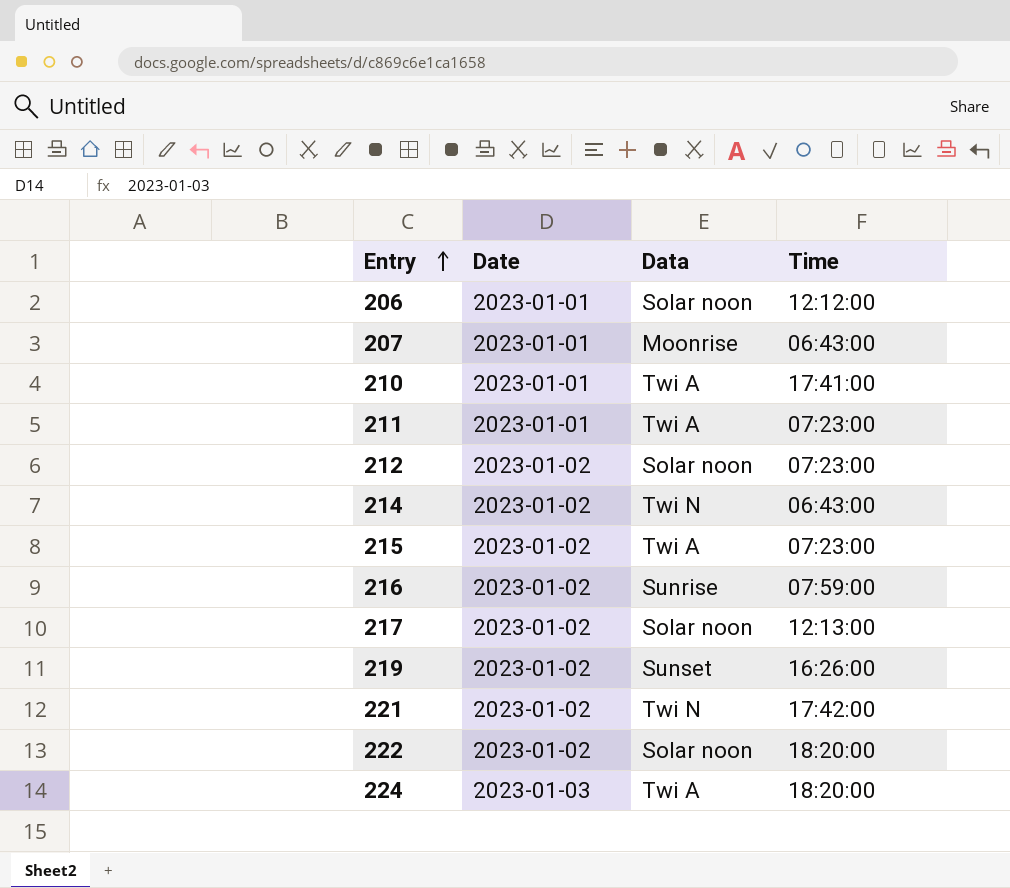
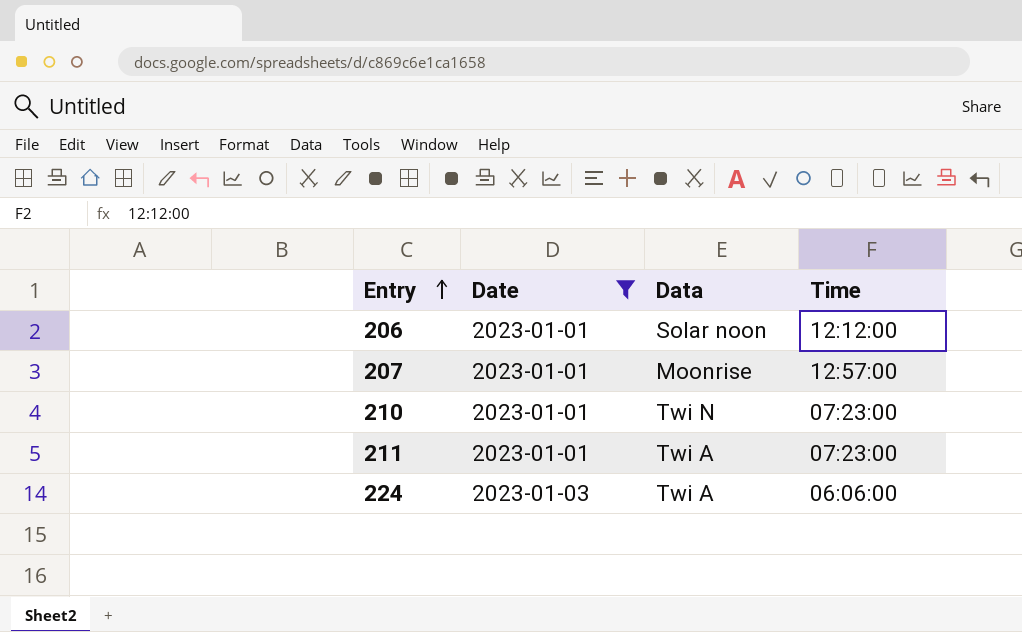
filter: none -> Date != 2023-01-02
207 | Time: 06:43:00 -> 12:57:00
210 | Data: Twi A -> Twi N
210 | Time: 17:41:00 -> 07:23:00
224 | Time: 18:20:00 -> 06:06:00

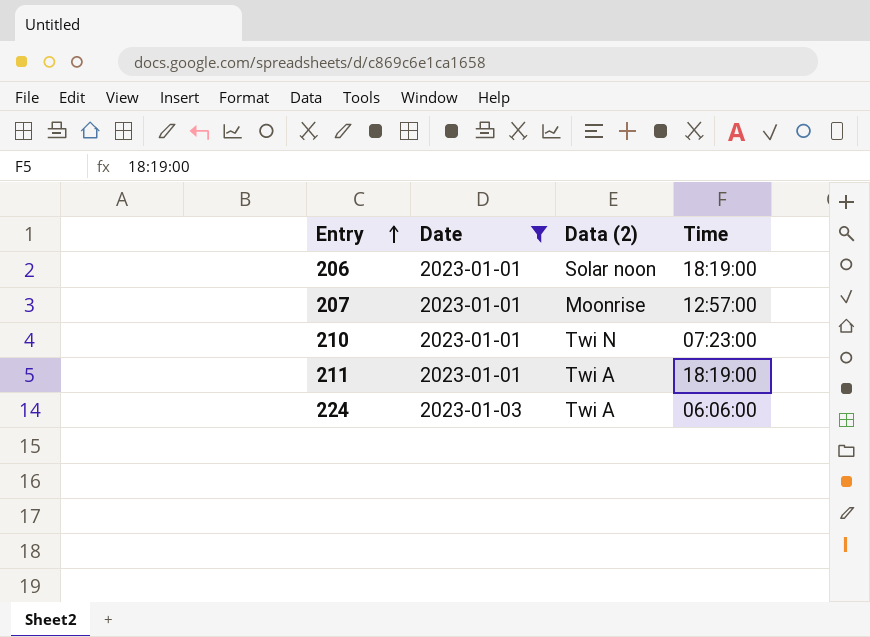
column name: Data -> Data (2)
206 | Time: 12:12:00 -> 18:19:00
211 | Time: 07:23:00 -> 18:19:00

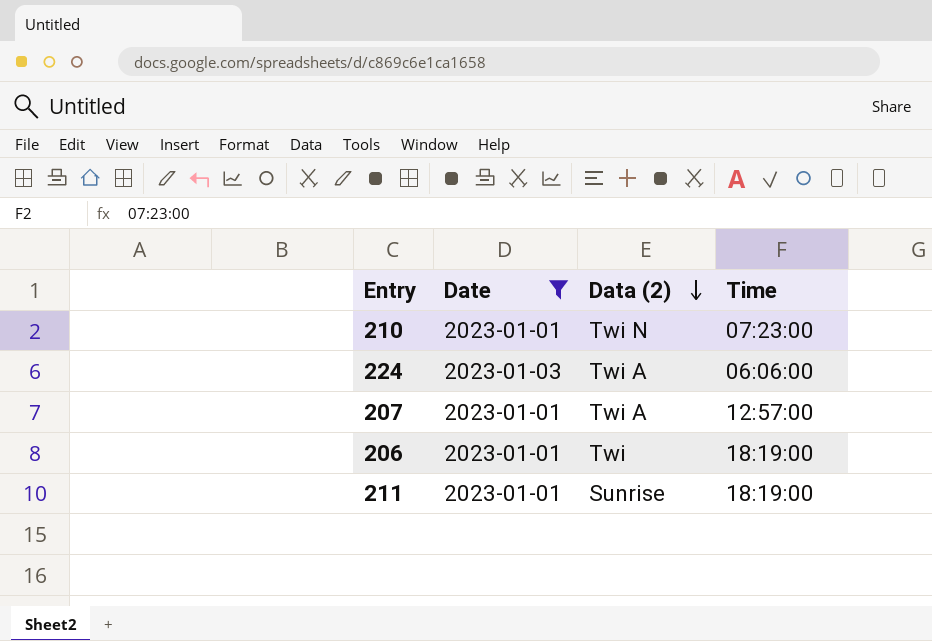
row order: Entry ascending -> Data (2) descending
207 | Data (2): Moonrise -> Twi A
206 | Data (2): Solar noon -> Twi
211 | Data (2): Twi A -> Sunrise

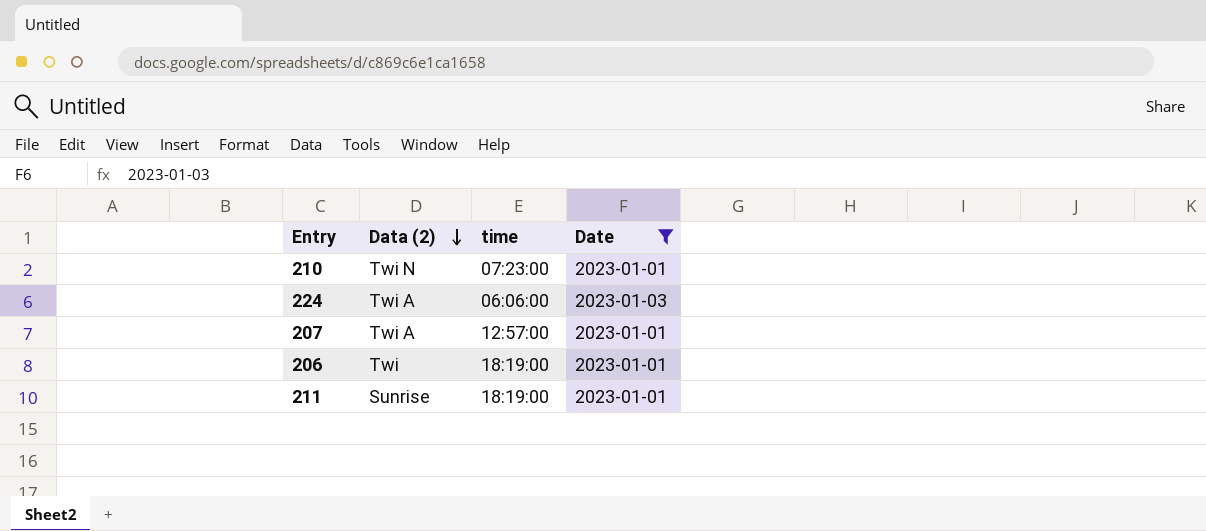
column name: Time -> time
column Date | position: 2 -> 4

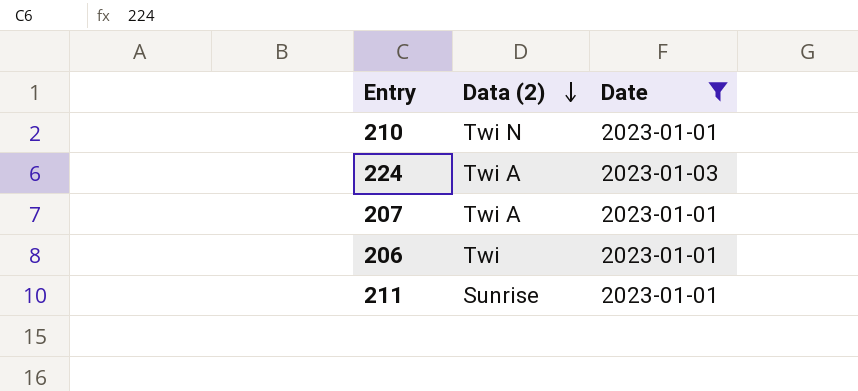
column time | position: 3 -> none

